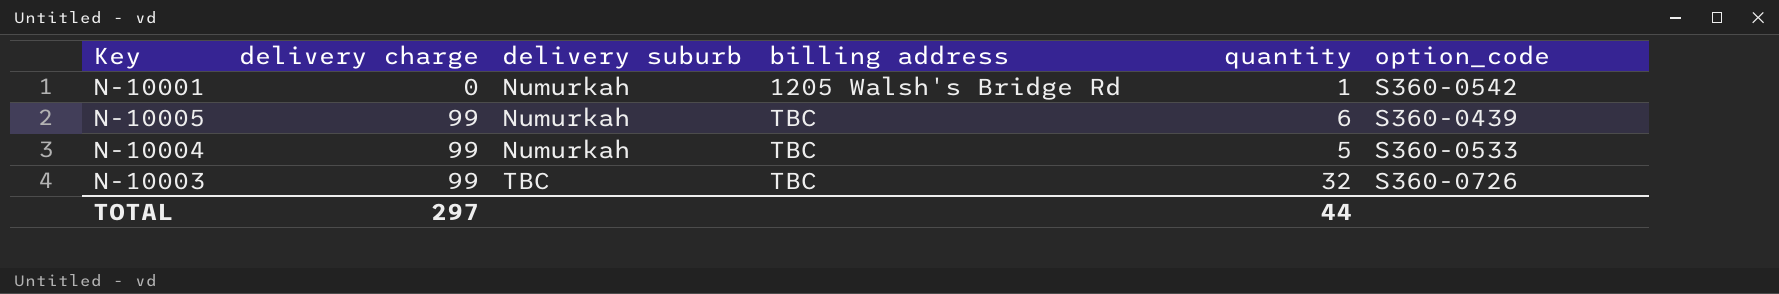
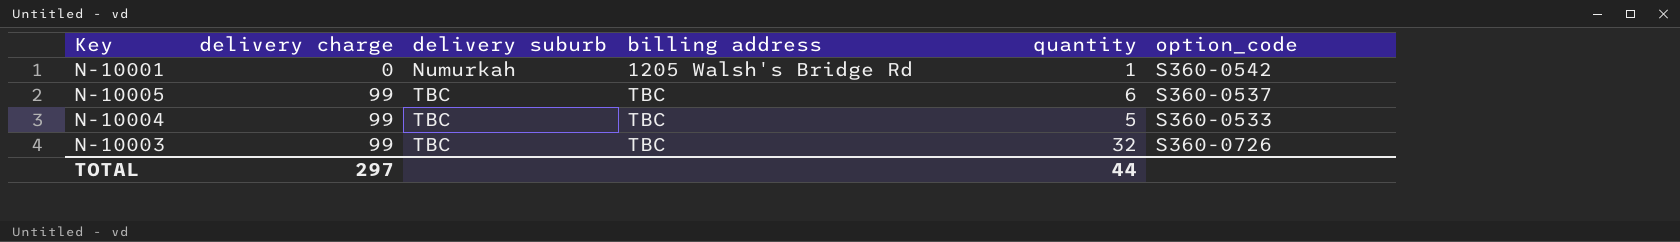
N-10005 | delivery suburb: Numurkah -> TBC
N-10005 | option_code: S360-0439 -> S360-0537
N-10004 | delivery suburb: Numurkah -> TBC

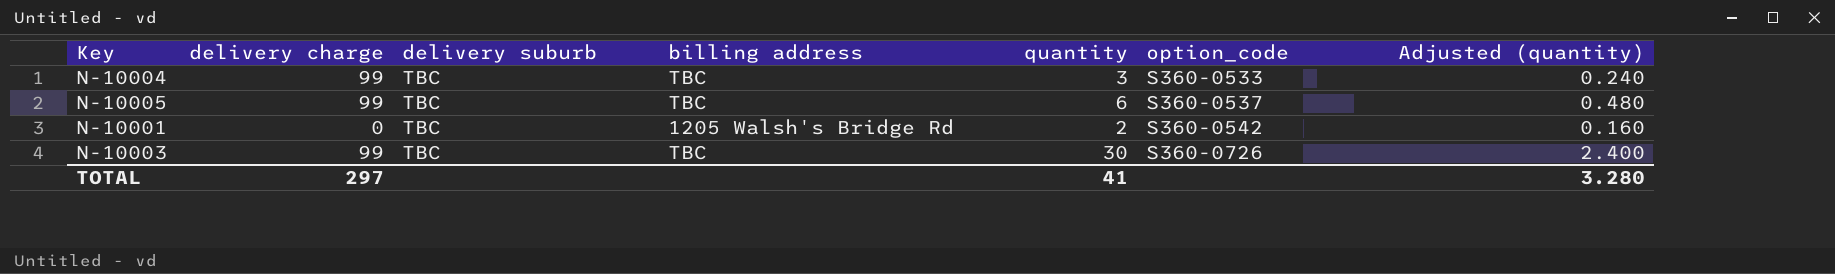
row order: delivery charge ascending -> option_code ascending
column Adjusted (quantity) | formula: none -> [quantity] * 0.08
N-10004 | quantity: 5 -> 3
N-10001 | delivery suburb: Numurkah -> TBC
N-10001 | quantity: 1 -> 2
N-10003 | quantity: 32 -> 30
TOTAL | quantity: 44 -> 41

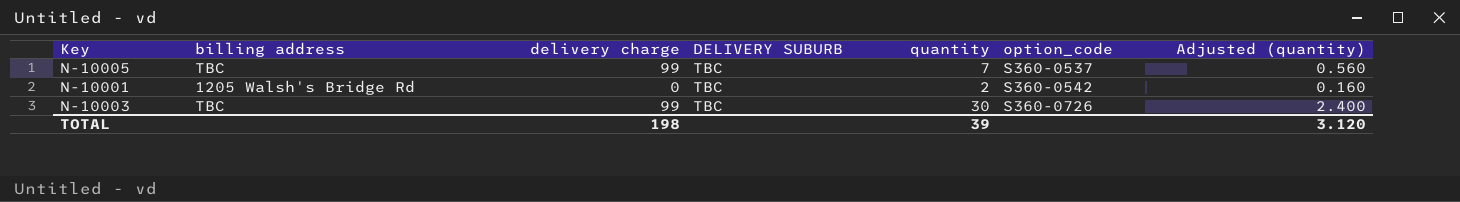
column billing address | position: 4 -> 2
column name: delivery suburb -> DELIVERY SUBURB
row N-10004: 99 | TBC | TBC | 3 | S360-0533 | 0.240 -> none
N-10005 | quantity: 6 -> 7
N-10005 | Adjusted (quantity): 0.480 -> 0.560
TOTAL | delivery charge: 297 -> 198
TOTAL | quantity: 41 -> 39
TOTAL | Adjusted (quantity): 3.280 -> 3.120

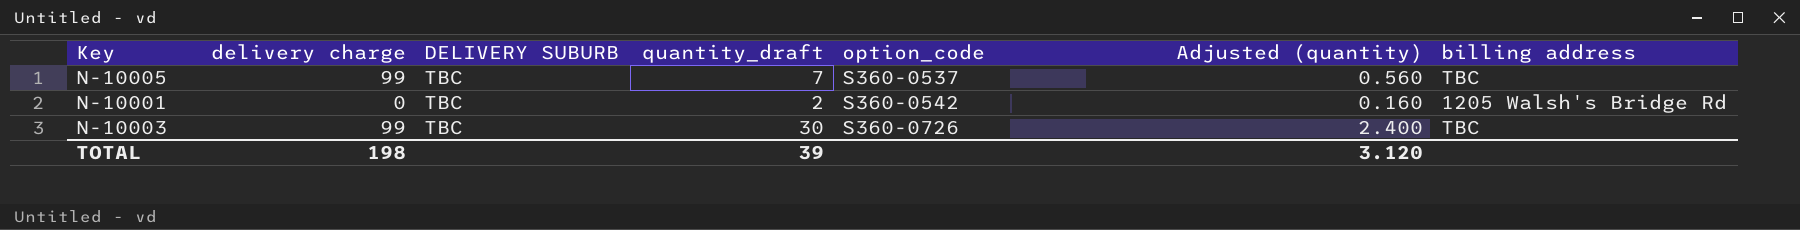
column name: quantity -> quantity_draft
column billing address | position: 2 -> 7

